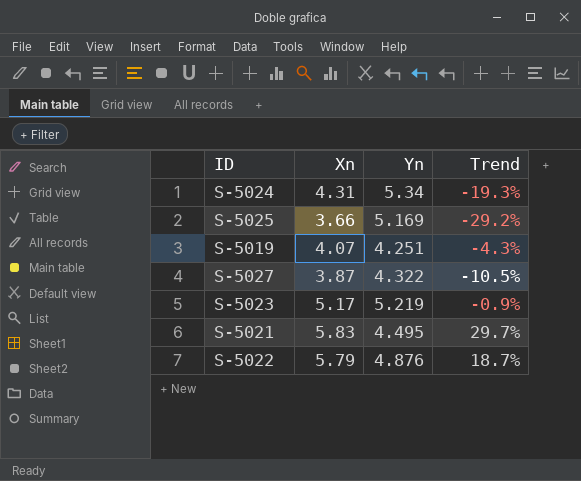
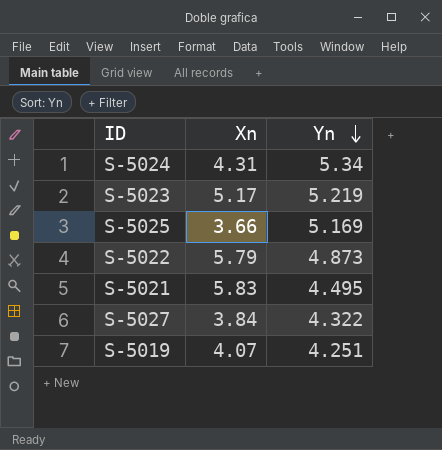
row order: none -> Yn descending
column Trend | formula: ([Xn] - [Yn]) / [Yn] -> none
S-5022 | Yn: 4.876 -> 4.873
S-5027 | Xn: 3.87 -> 3.84

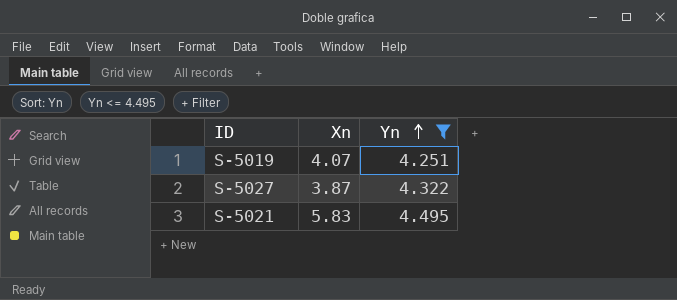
filter: none -> Yn <= 4.495
row order: Yn descending -> Yn ascending
S-5027 | Xn: 3.84 -> 3.87

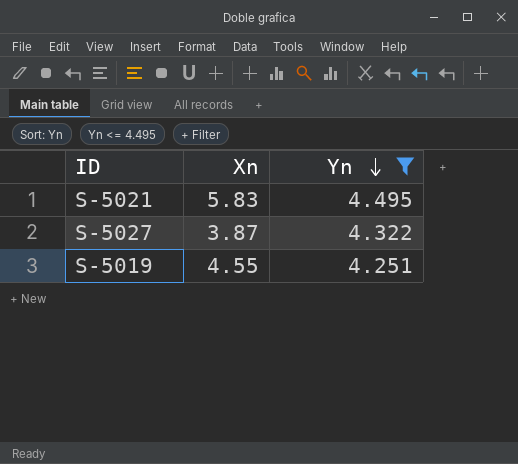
row order: Yn ascending -> Yn descending
S-5019 | Xn: 4.07 -> 4.55

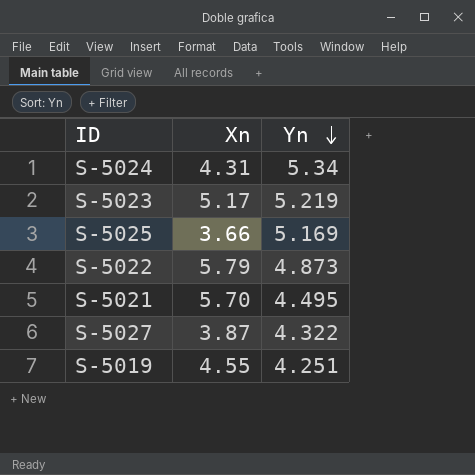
filter: Yn <= 4.495 -> none
S-5021 | Xn: 5.83 -> 5.70

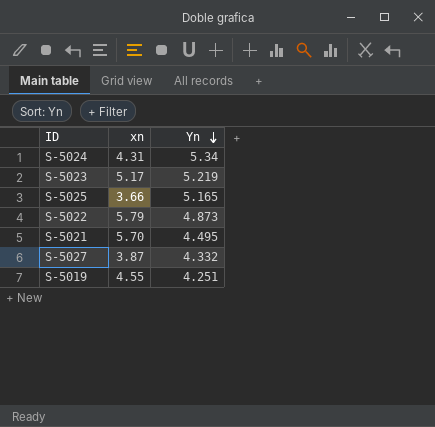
column name: Xn -> xn
S-5025 | Yn: 5.169 -> 5.165
S-5027 | Yn: 4.322 -> 4.332

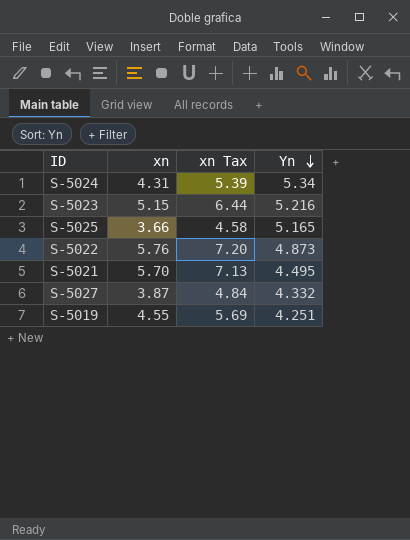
column xn Tax | formula: none -> [xn] * 1.25
S-5023 | xn: 5.17 -> 5.15
S-5023 | Yn: 5.219 -> 5.216
S-5022 | xn: 5.79 -> 5.76

